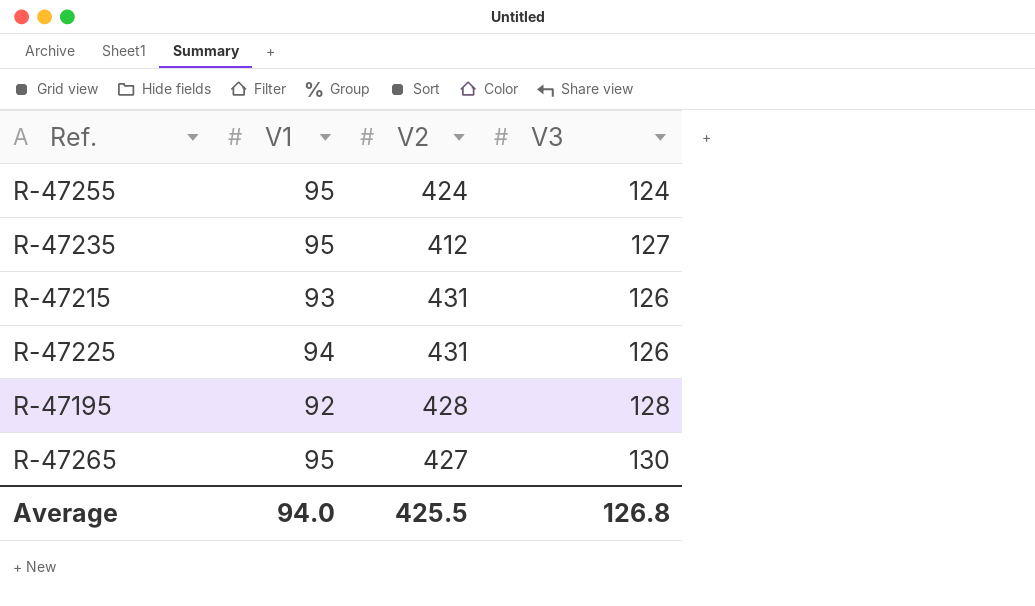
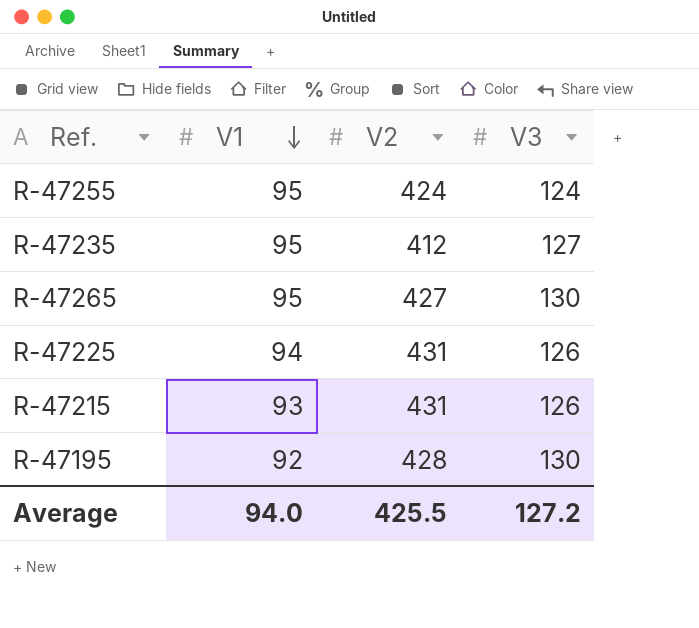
row order: none -> V1 descending
R-47195 | V3: 128 -> 130
Average | V3: 126.8 -> 127.2

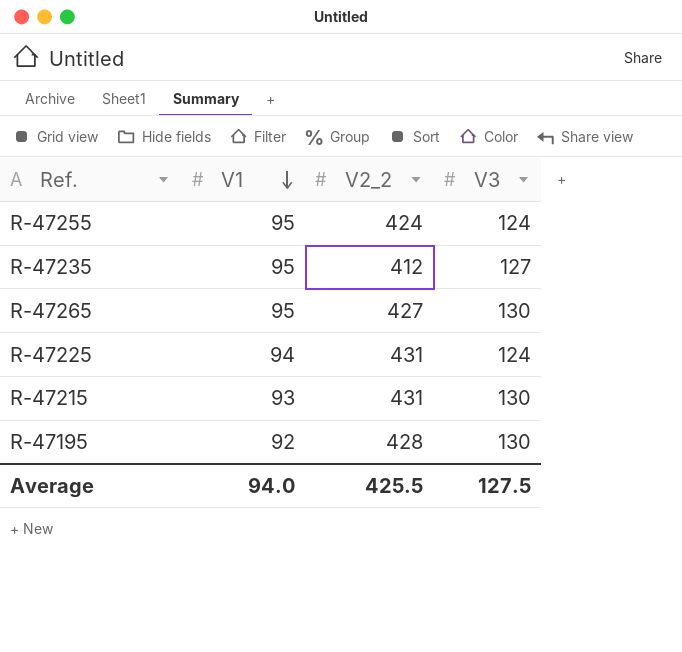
column name: V2 -> V2_2
R-47225 | V3: 126 -> 124
R-47215 | V3: 126 -> 130
Average | V3: 127.2 -> 127.5

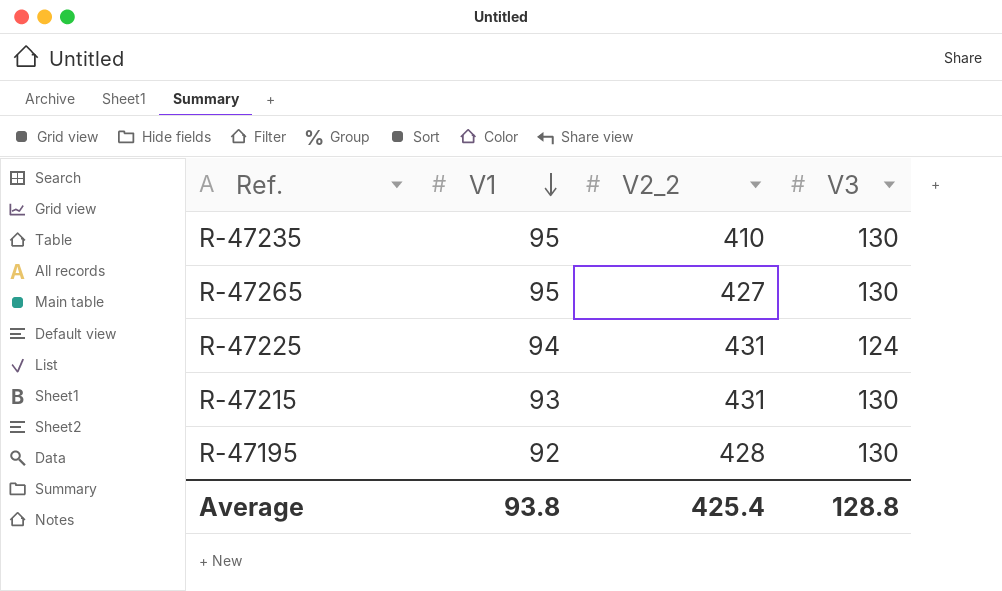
row R-47255: 95 | 424 | 124 -> none
R-47235 | V2_2: 412 -> 410
R-47235 | V3: 127 -> 130
Average | V1: 94.0 -> 93.8
Average | V2_2: 425.5 -> 425.4
Average | V3: 127.5 -> 128.8

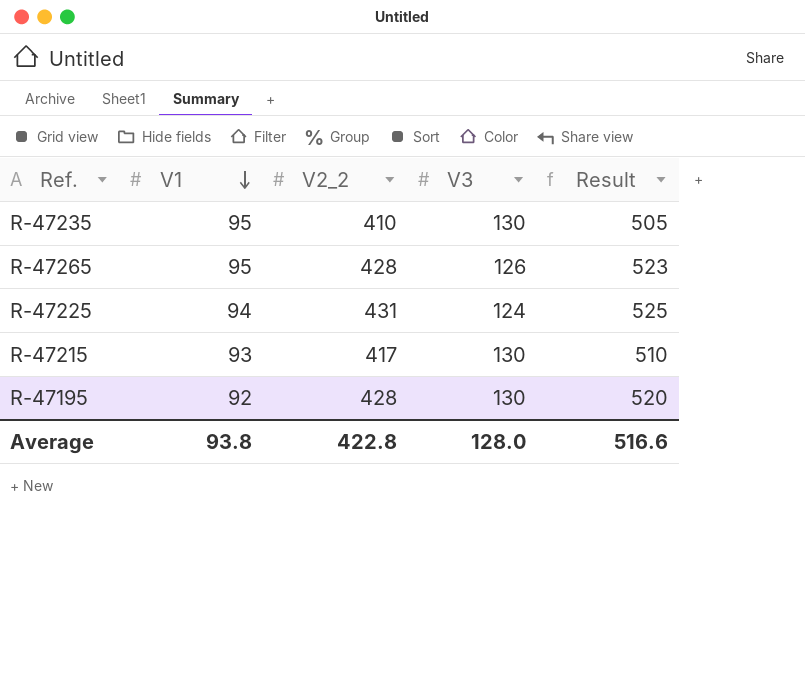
column Result | formula: none -> [V1] + [V2_2]
R-47265 | V2_2: 427 -> 428
R-47265 | V3: 130 -> 126
R-47215 | V2_2: 431 -> 417
Average | V2_2: 425.4 -> 422.8
Average | V3: 128.8 -> 128.0

